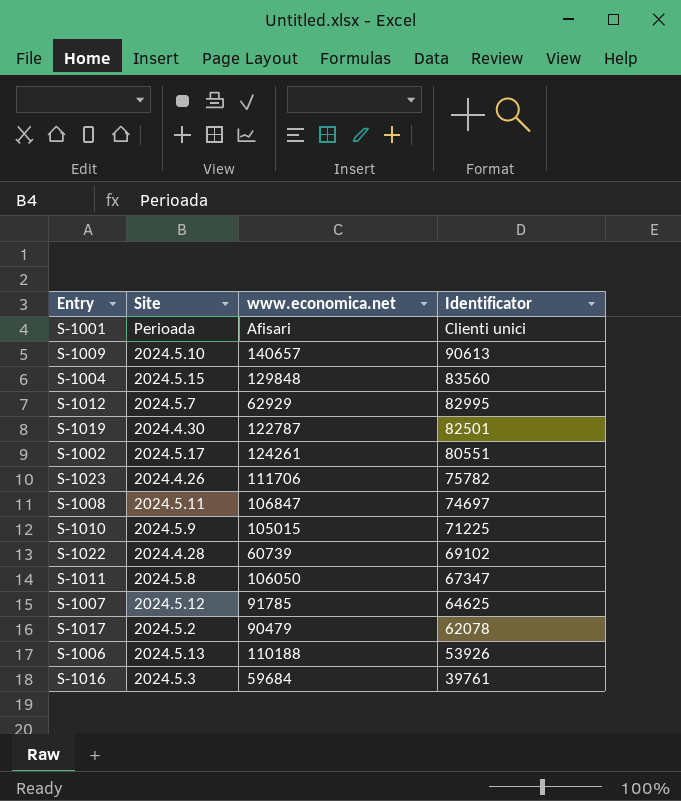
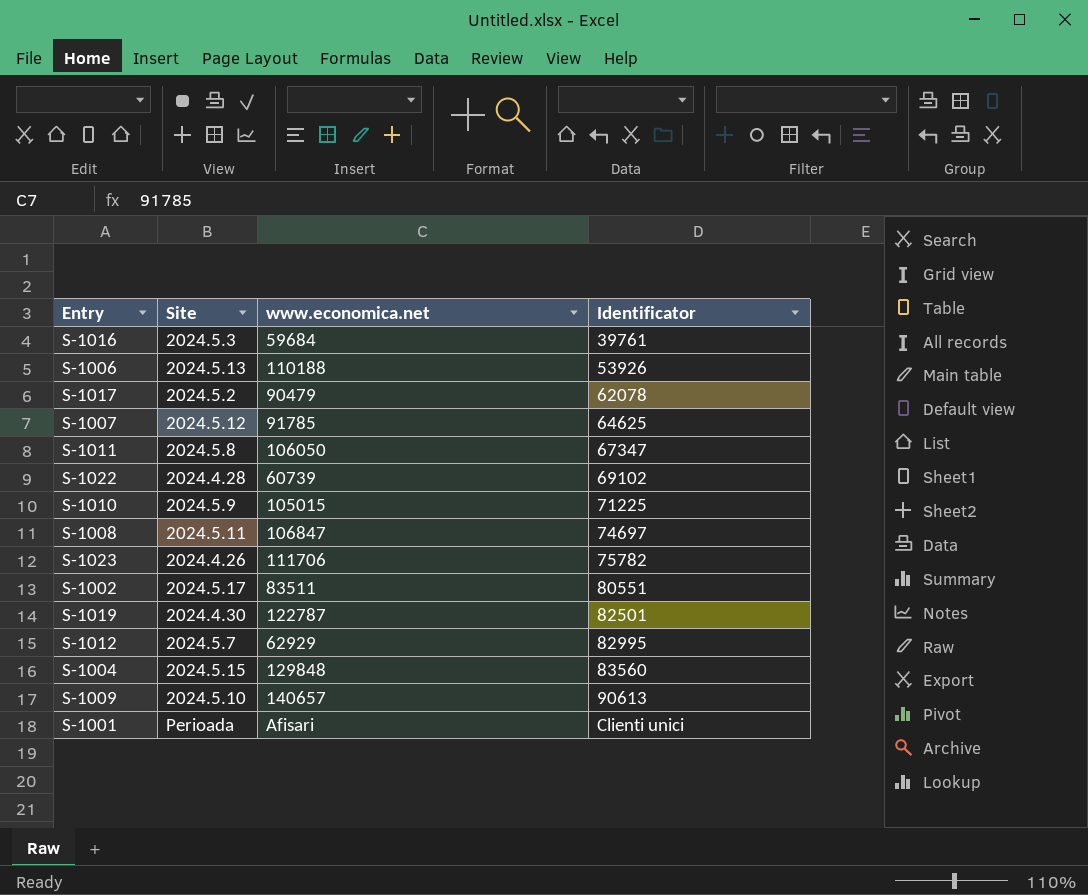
row order: Identificator descending -> Identificator ascending
S-1002 | www.economica.net: 124261 -> 83511

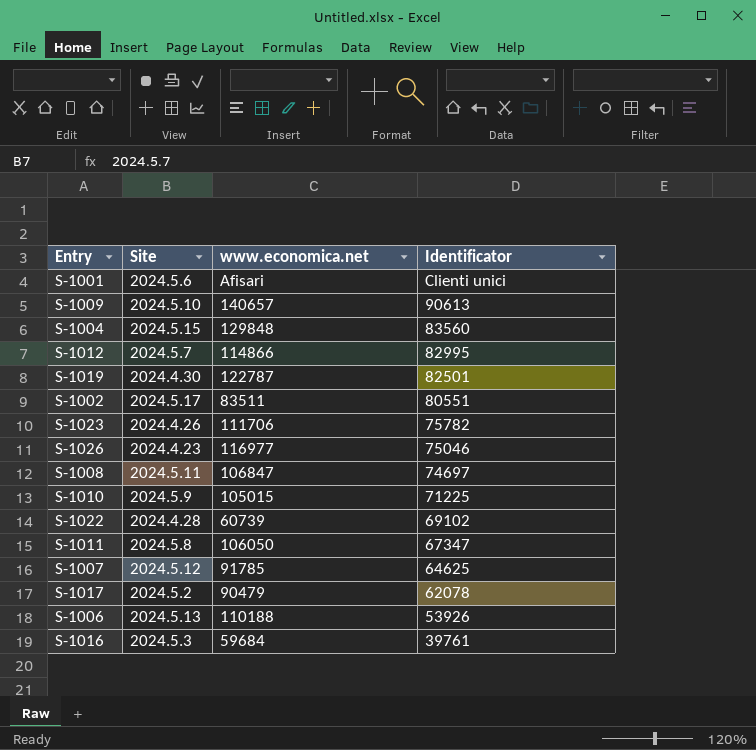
row order: Identificator ascending -> Identificator descending
S-1001 | Site: Perioada -> 2024.5.6
S-1012 | www.economica.net: 62929 -> 114866
row S-1026: none -> 2024.4.23 | 116977 | 75046

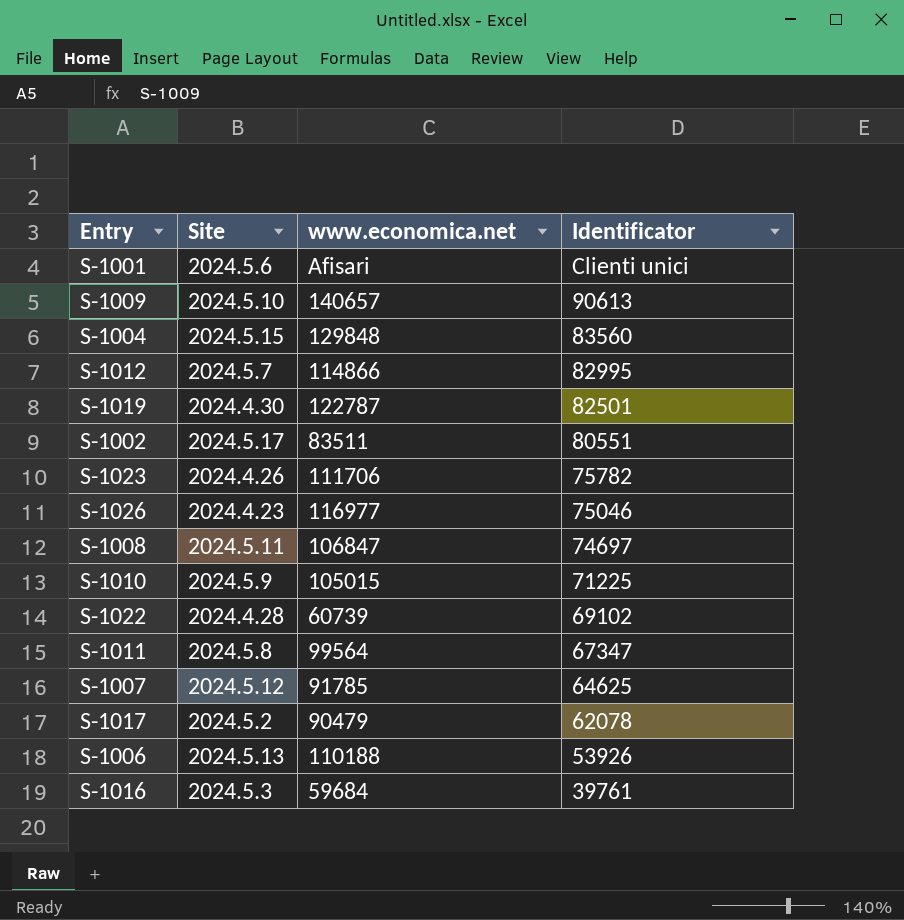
S-1011 | www.economica.net: 106050 -> 99564

